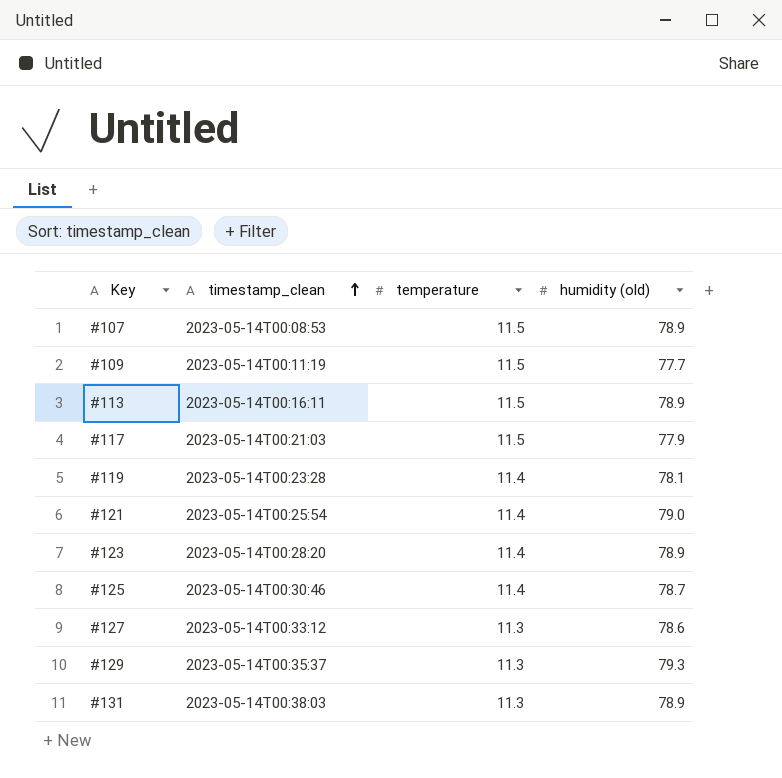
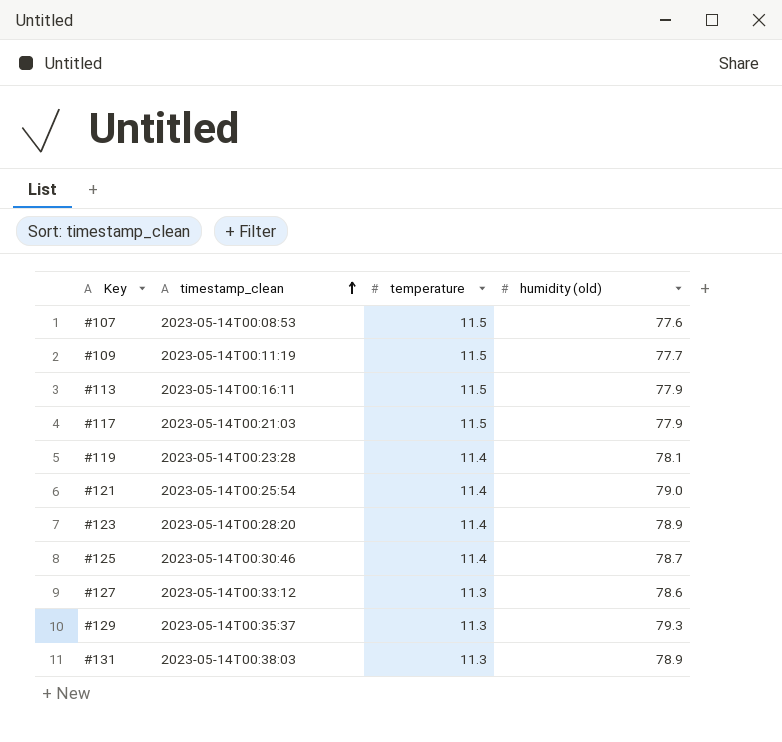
#107 | humidity (old): 78.9 -> 77.6
#113 | humidity (old): 78.9 -> 77.9

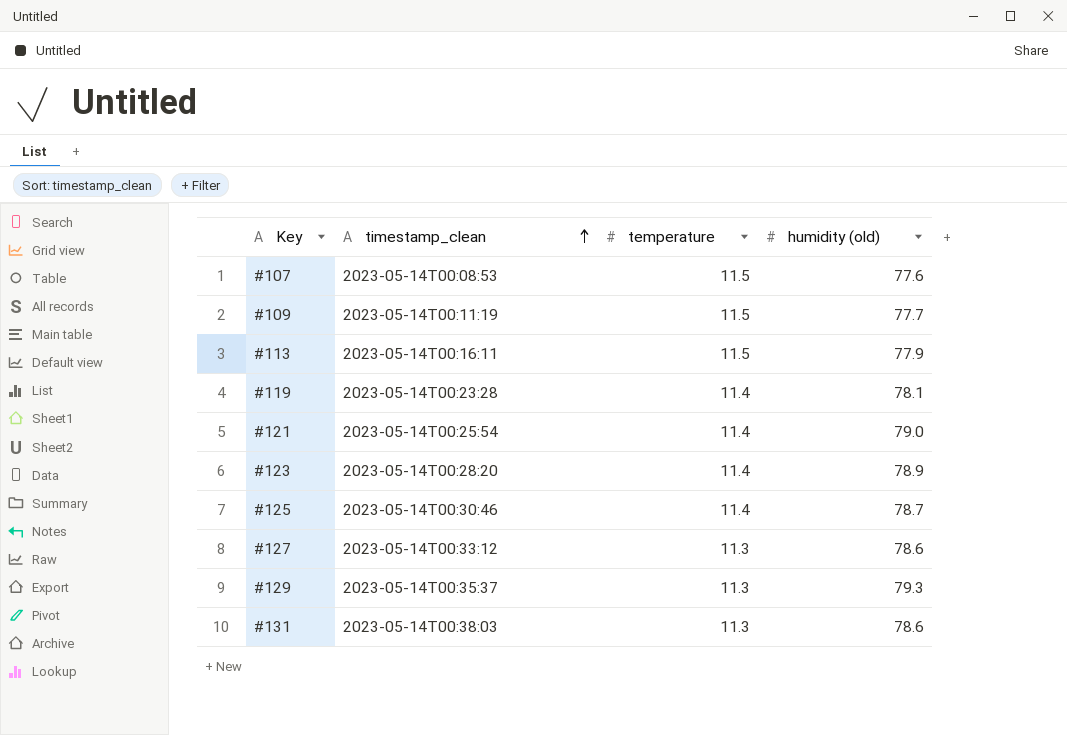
row #117: 2023-05-14T00:21:03 | 11.5 | 77.9 -> none
#131 | humidity (old): 78.9 -> 78.6

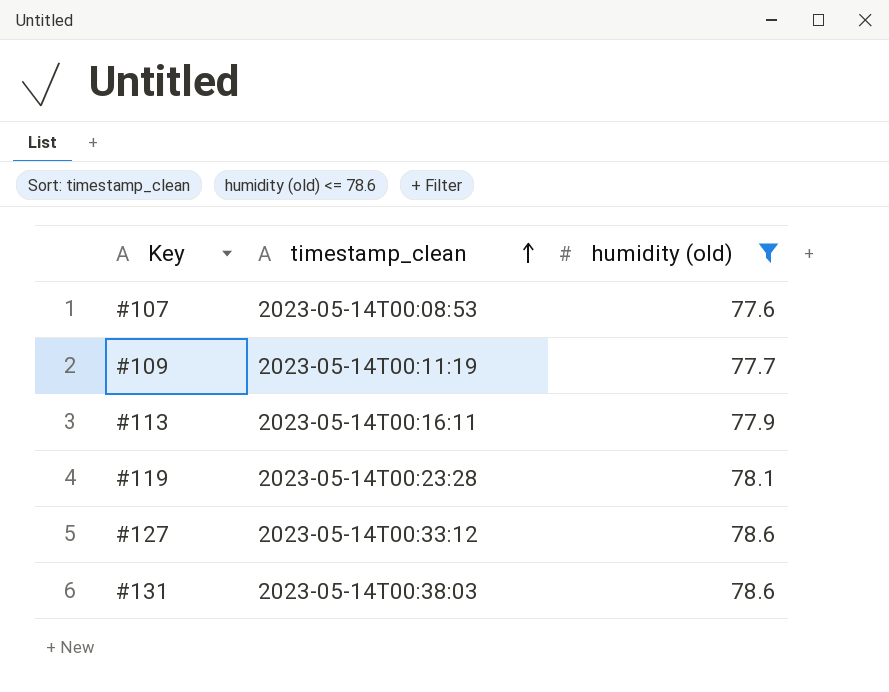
filter: none -> humidity (old) <= 78.6
column temperature | position: 3 -> none

